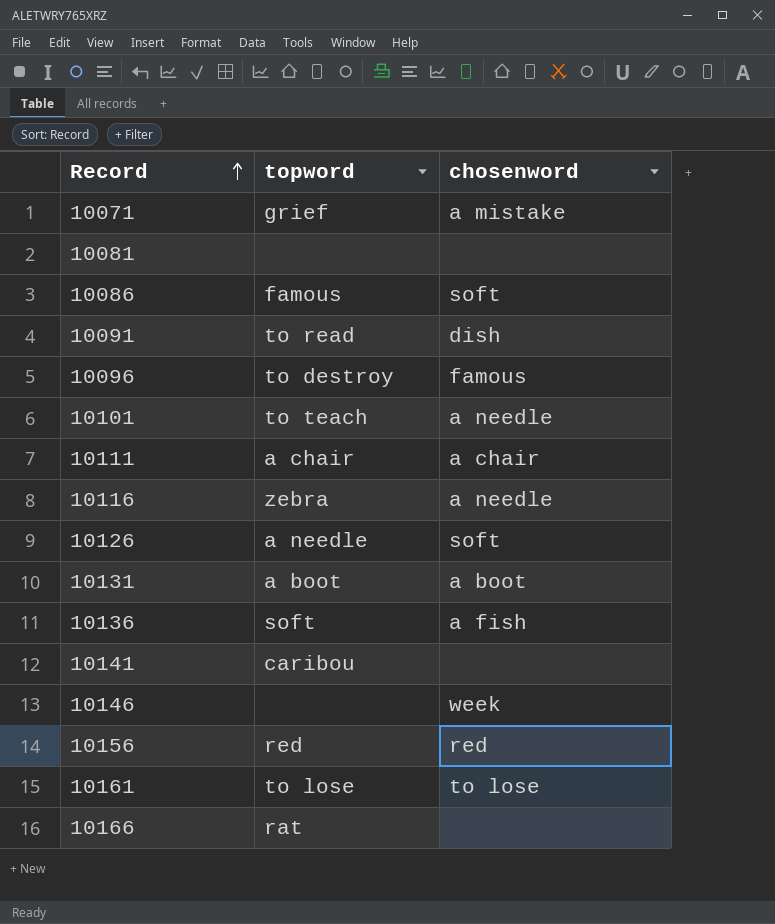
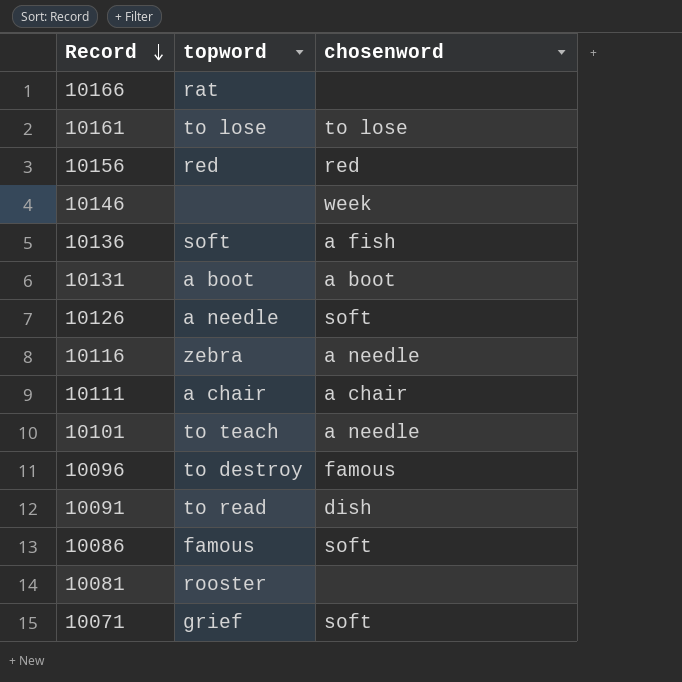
row order: Record ascending -> Record descending
row 10141: caribou | none -> none
10081 | topword: none -> rooster
10071 | chosenword: a mistake -> soft

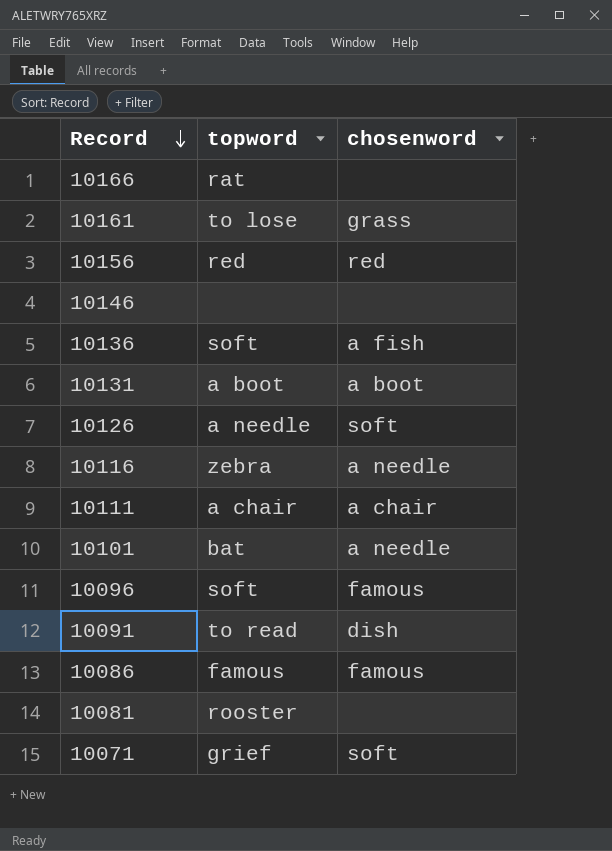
10161 | chosenword: to lose -> grass
10146 | chosenword: week -> none
10101 | topword: to teach -> bat
10096 | topword: to destroy -> soft
10086 | chosenword: soft -> famous

